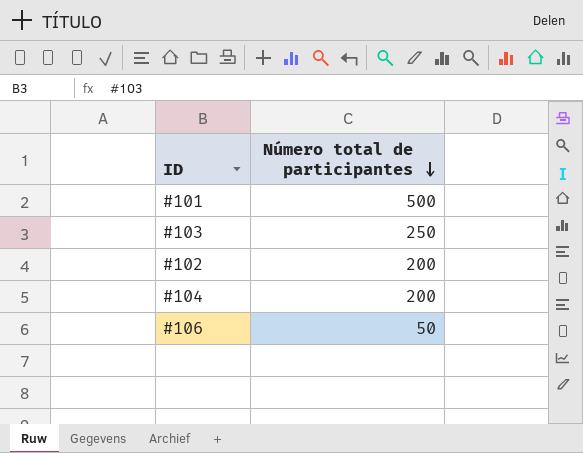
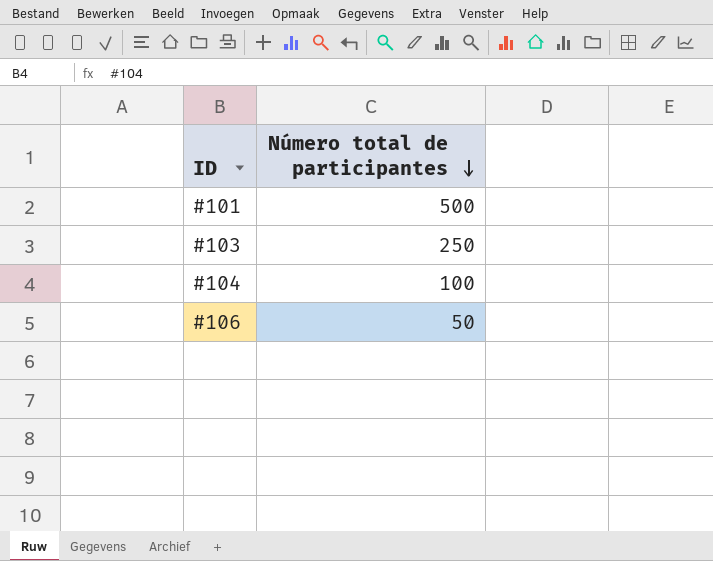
row #102: 200 -> none
#104 | Número total de participantes: 200 -> 100

